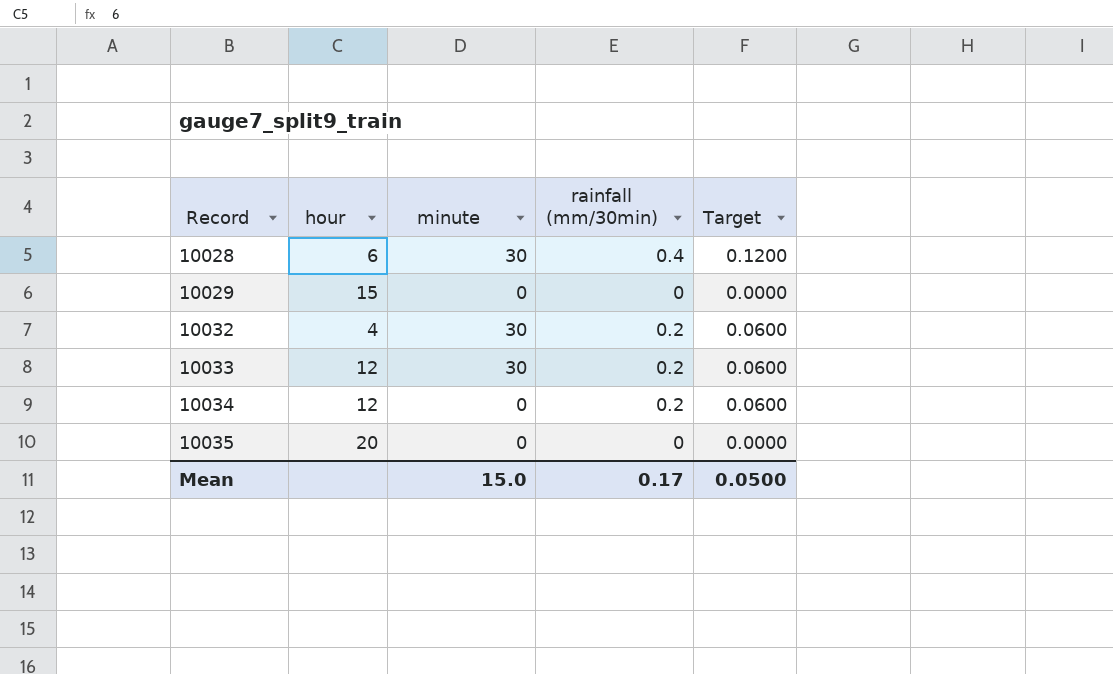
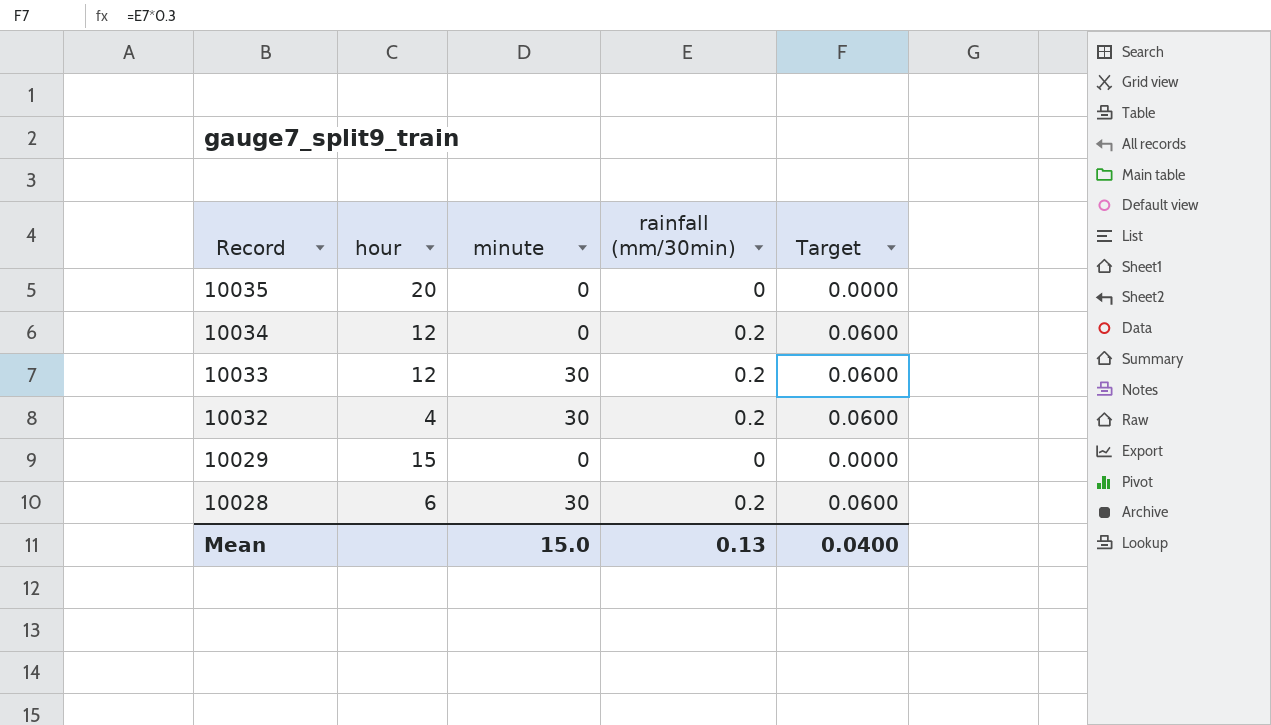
row order: Record ascending -> Record descending
10028 | rainfall (mm/30min): 0.4 -> 0.2
10028 | Target: 0.1200 -> 0.0600
Mean | rainfall (mm/30min): 0.17 -> 0.13
Mean | Target: 0.0500 -> 0.0400

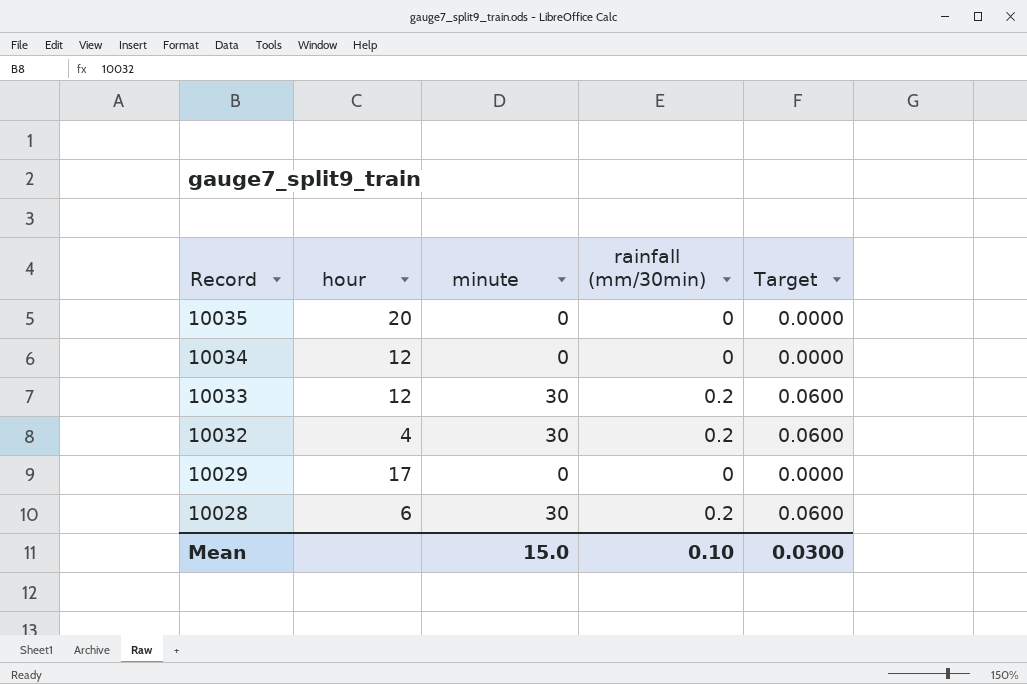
10034 | rainfall (mm/30min): 0.2 -> 0
10034 | Target: 0.0600 -> 0.0000
10029 | hour: 15 -> 17
Mean | rainfall (mm/30min): 0.13 -> 0.10
Mean | Target: 0.0400 -> 0.0300

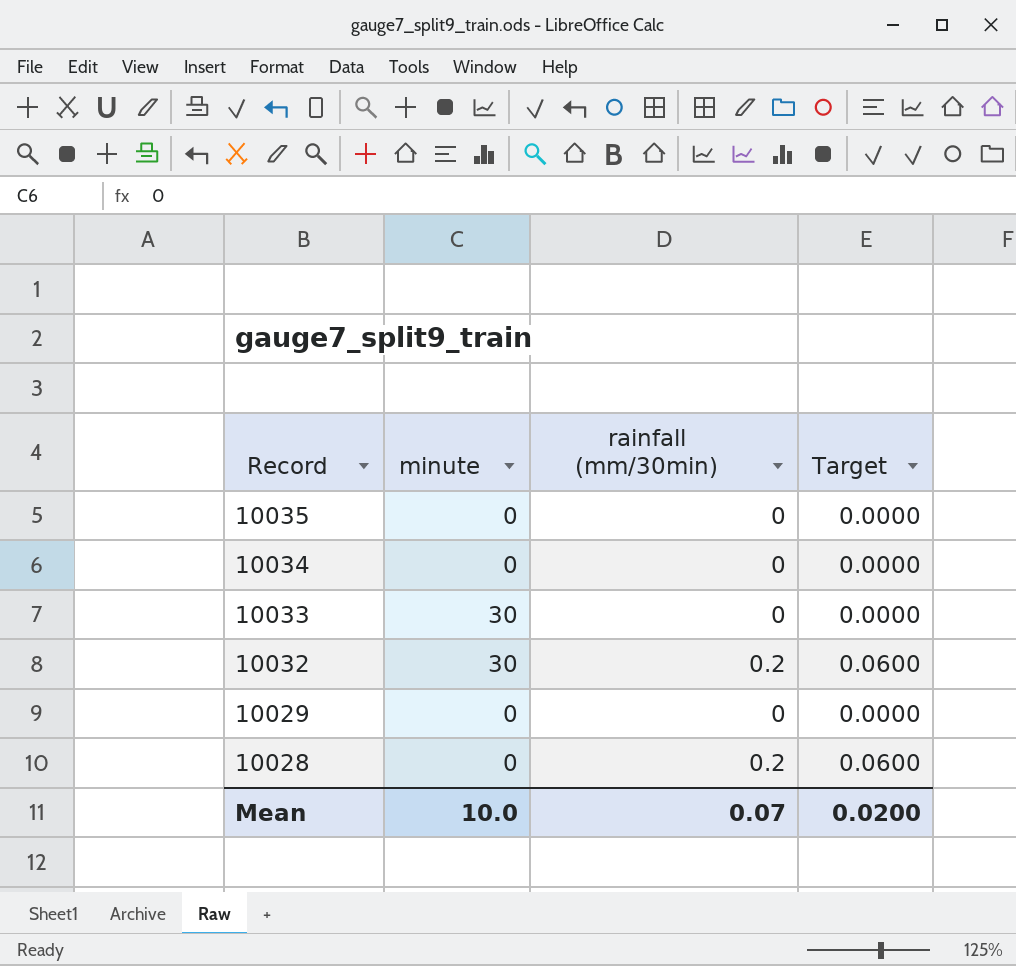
column hour | position: 2 -> none
10033 | rainfall (mm/30min): 0.2 -> 0
10033 | Target: 0.0600 -> 0.0000
10028 | minute: 30 -> 0
Mean | minute: 15.0 -> 10.0
Mean | rainfall (mm/30min): 0.10 -> 0.07
Mean | Target: 0.0300 -> 0.0200

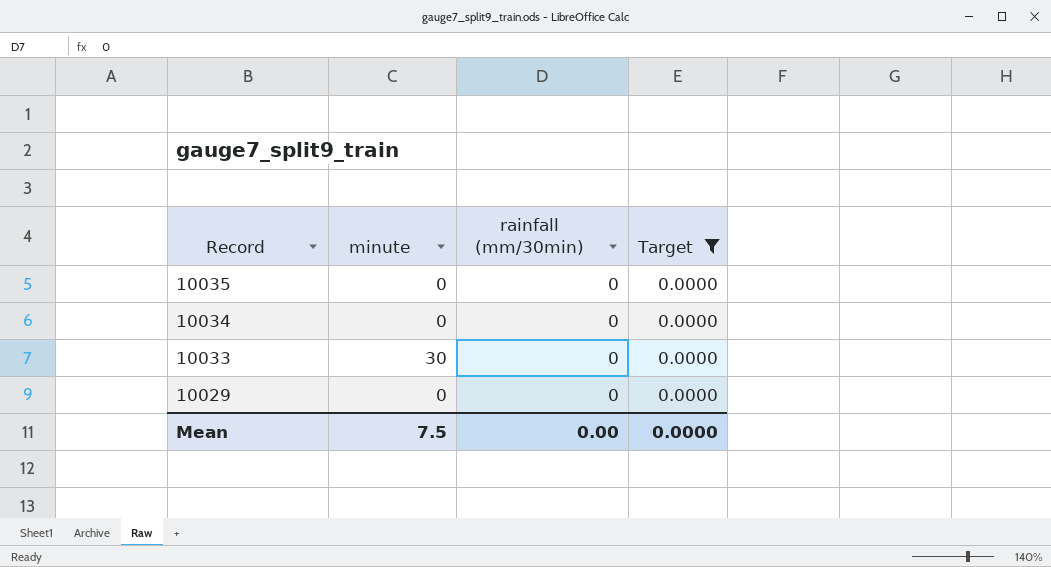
filter: none -> Target = 0.0000
Mean | minute: 10.0 -> 7.5
Mean | rainfall (mm/30min): 0.07 -> 0.00
Mean | Target: 0.0200 -> 0.0000

